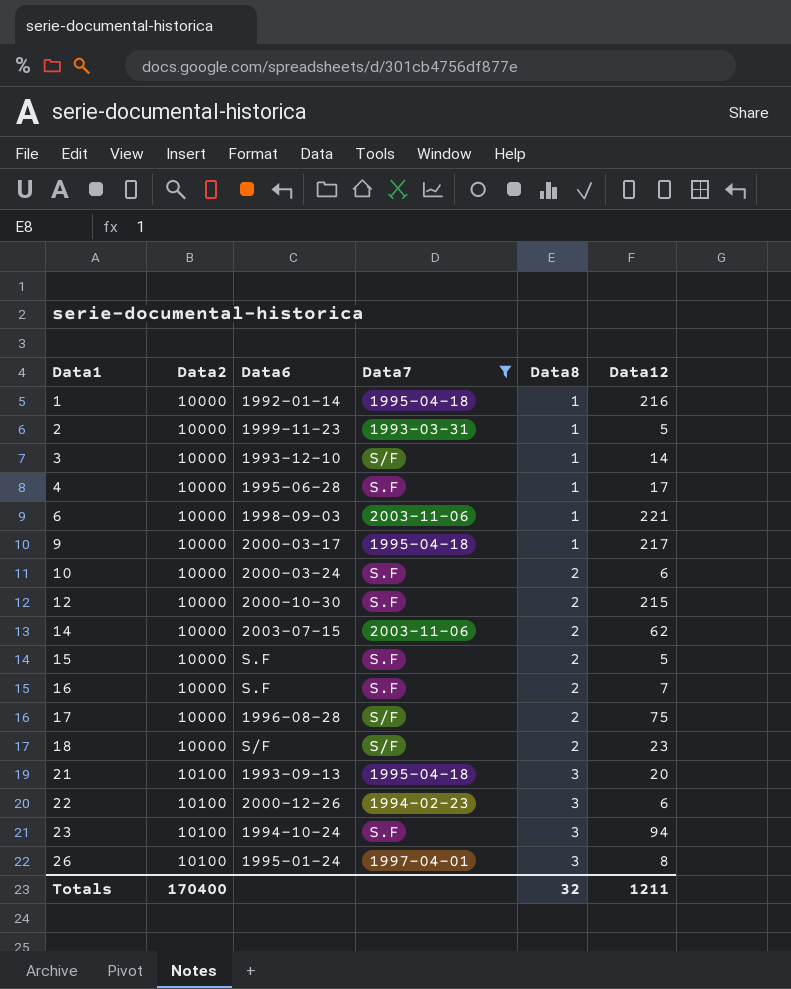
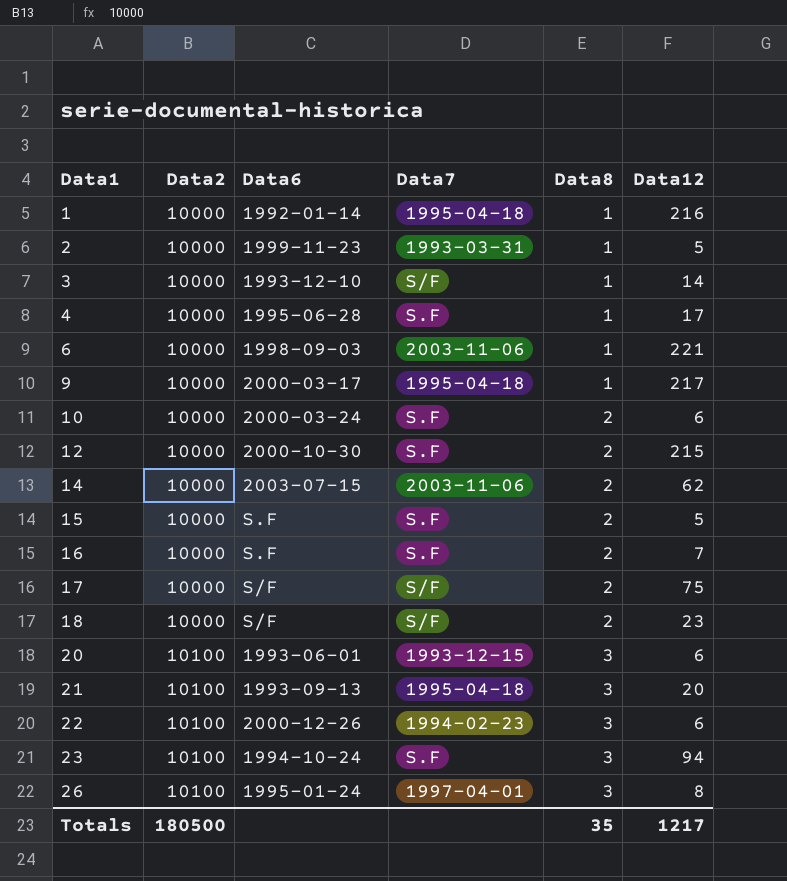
filter: Data7 != 1993-12-15 -> none
17 | Data6: 1996-08-28 -> S/F
Totals | Data2: 170400 -> 180500
Totals | Data8: 32 -> 35
Totals | Data12: 1211 -> 1217

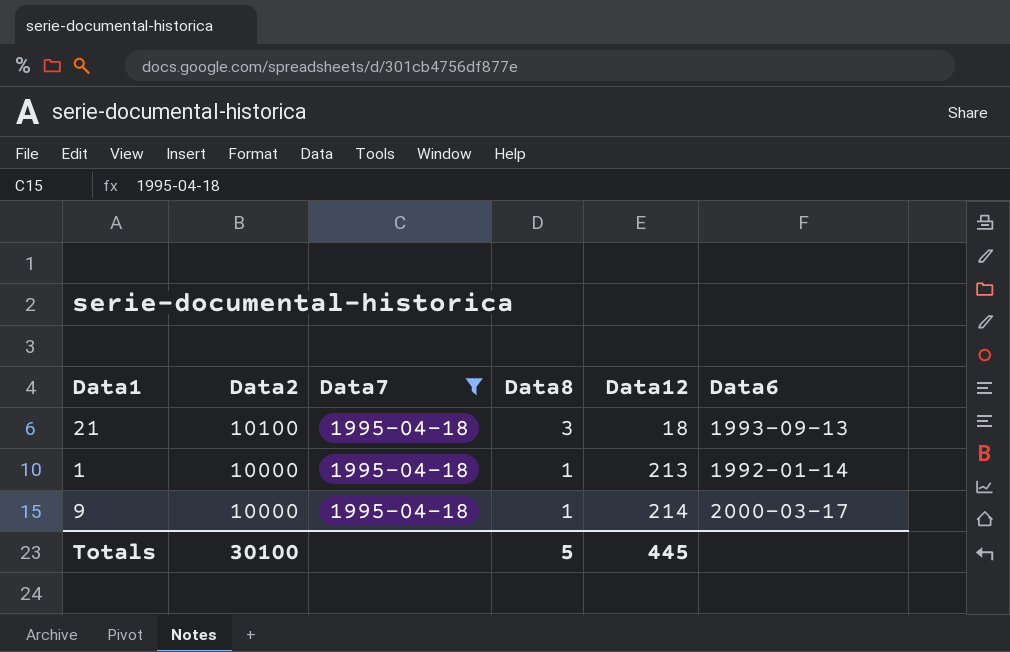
filter: none -> Data7 = 1995-04-18
row order: Data1 ascending -> Data2 descending
column Data6 | position: 3 -> 6
21 | Data12: 20 -> 18
1 | Data12: 216 -> 213
9 | Data12: 217 -> 214
Totals | Data2: 180500 -> 30100
Totals | Data8: 35 -> 5
Totals | Data12: 1217 -> 445

